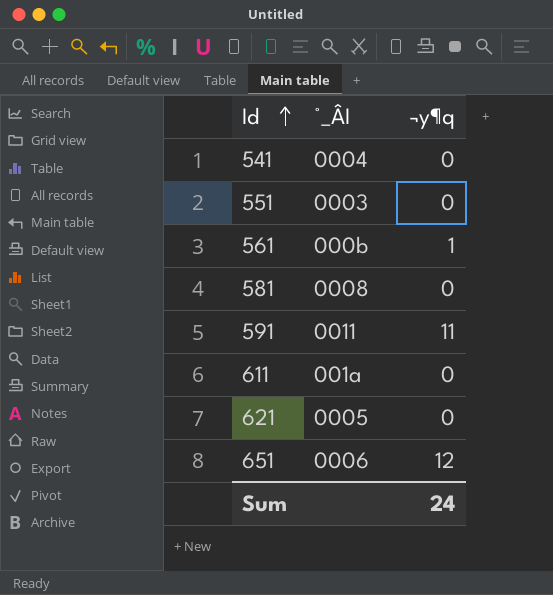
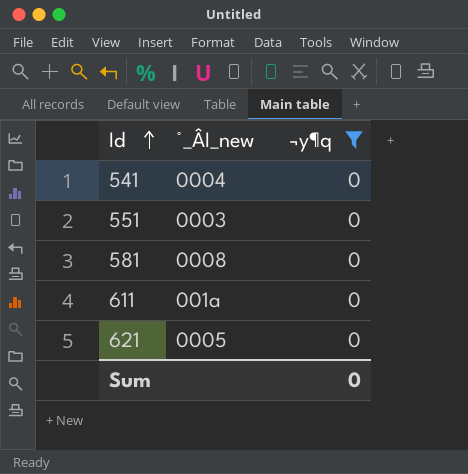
filter: none -> ¬y¶q = 0
column name: °_ÂI -> °_ÂI_new
Sum | ¬y¶q: 24 -> 0

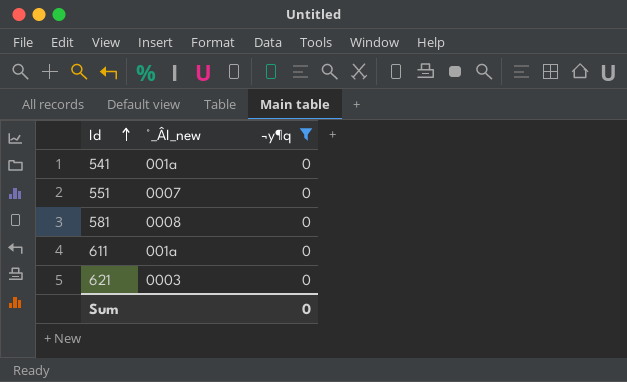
541 | °_ÂI_new: 0004 -> 001a
551 | °_ÂI_new: 0003 -> 0007
621 | °_ÂI_new: 0005 -> 0003

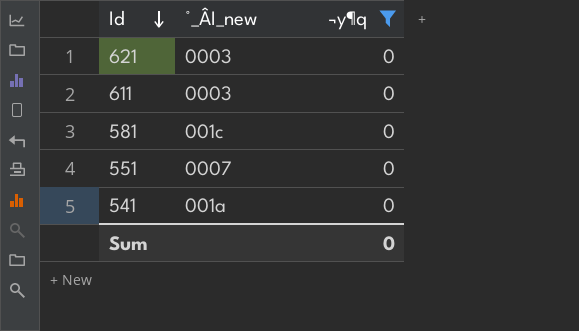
row order: Id ascending -> Id descending
611 | °_ÂI_new: 001a -> 0003
581 | °_ÂI_new: 0008 -> 001c

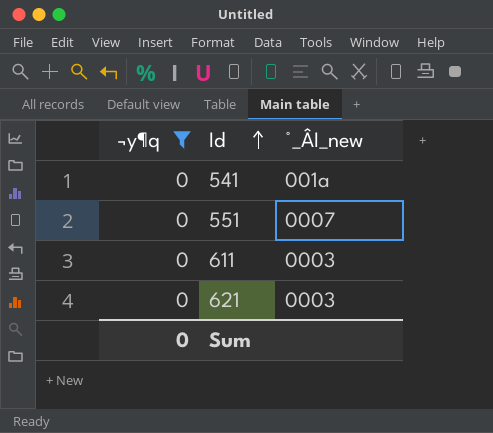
row order: Id descending -> Id ascending
column ¬y¶q | position: 3 -> 1
row 581: 001c | 0 -> none

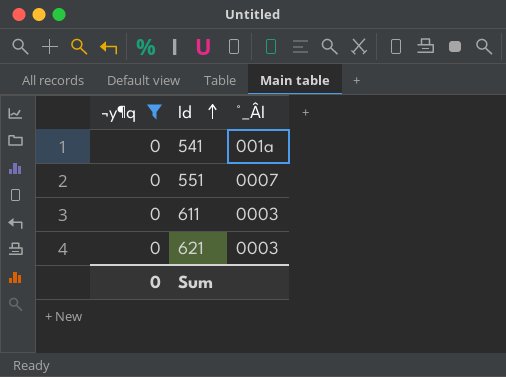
column name: °_ÂI_new -> °_ÂI

